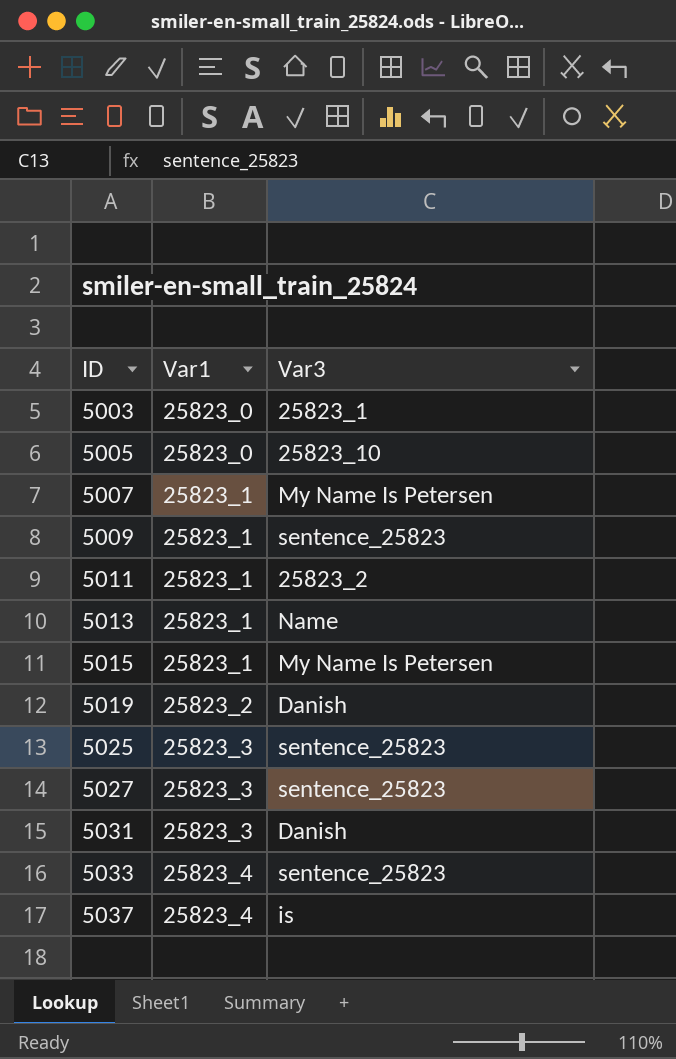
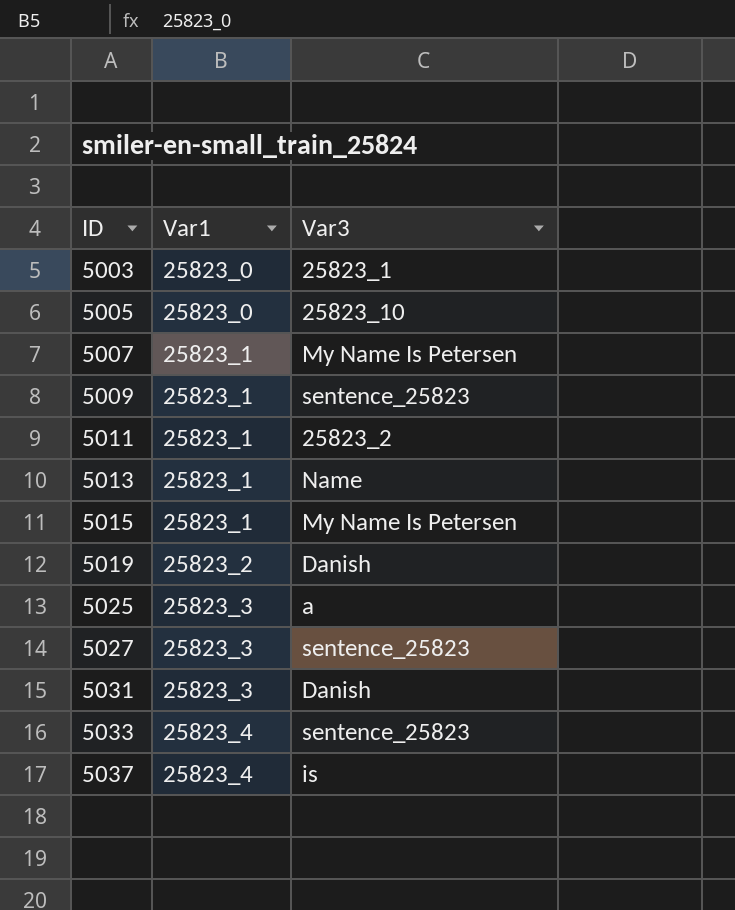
5025 | Var3: sentence_25823 -> a

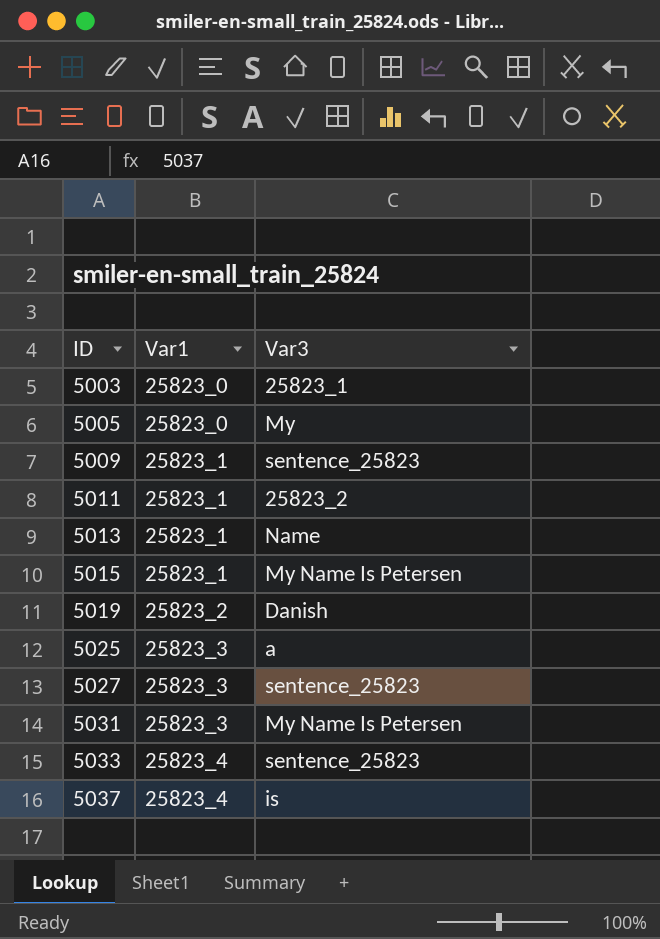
row 5007: 25823_1 | My Name Is Petersen -> none
5005 | Var3: 25823_10 -> My
5031 | Var3: Danish -> My Name Is Petersen

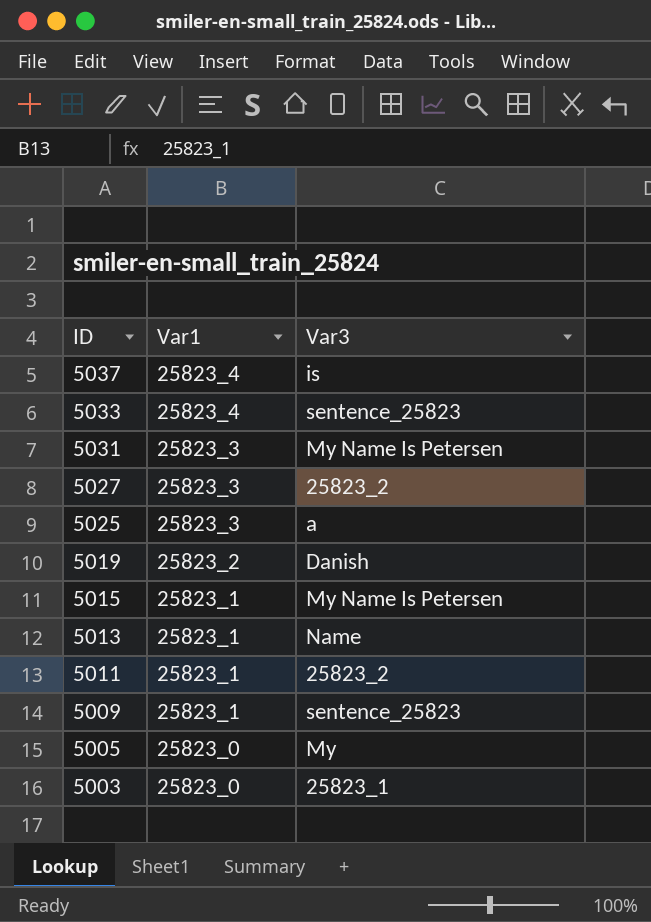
row order: ID ascending -> ID descending
5027 | Var3: sentence_25823 -> 25823_2

